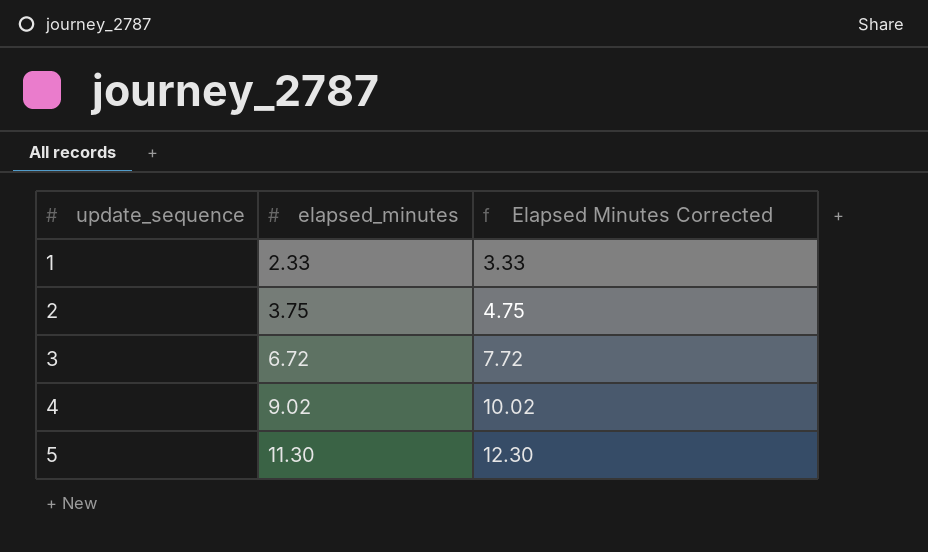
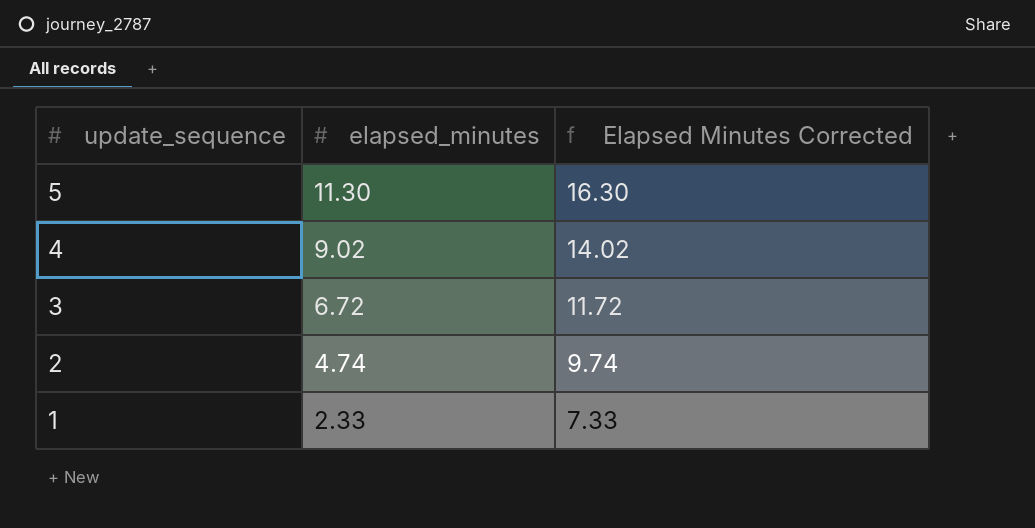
row order: update_sequence ascending -> update_sequence descending
column Elapsed Minutes Corrected | formula: [elapsed_minutes] + 1 -> [elapsed_minutes] + 5
2 | elapsed_minutes: 3.75 -> 4.74

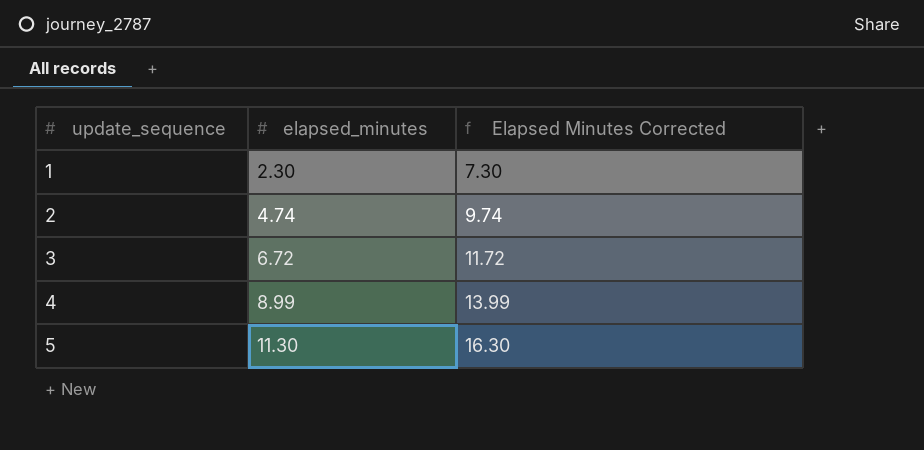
row order: update_sequence descending -> update_sequence ascending
1 | elapsed_minutes: 2.33 -> 2.30
1 | Elapsed Minutes Corrected: 7.33 -> 7.30
4 | elapsed_minutes: 9.02 -> 8.99
4 | Elapsed Minutes Corrected: 14.02 -> 13.99

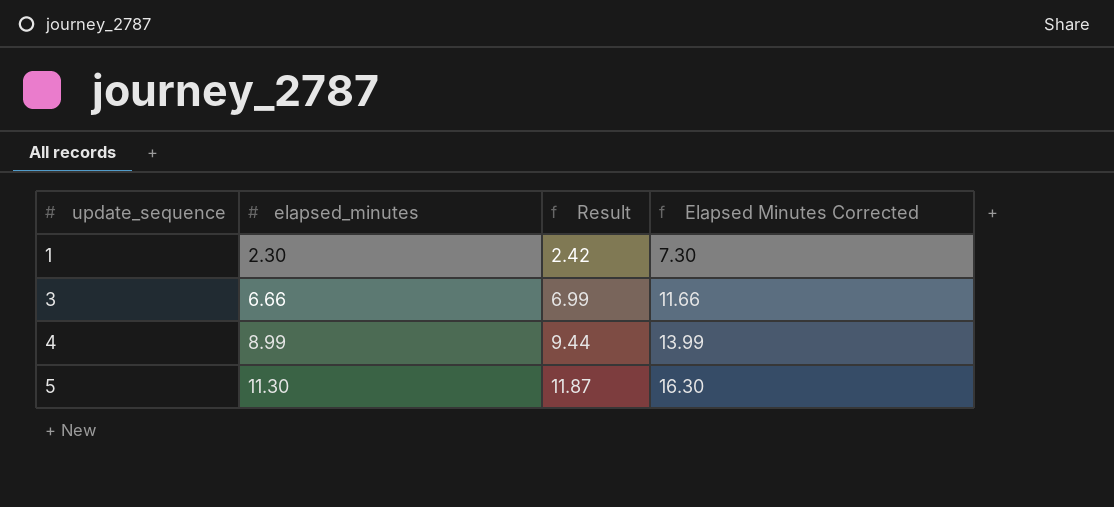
column Result | formula: none -> [elapsed_minutes] * 1.05
row 2: 4.74 | 9.74 -> none
3 | elapsed_minutes: 6.72 -> 6.66
3 | Elapsed Minutes Corrected: 11.72 -> 11.66

